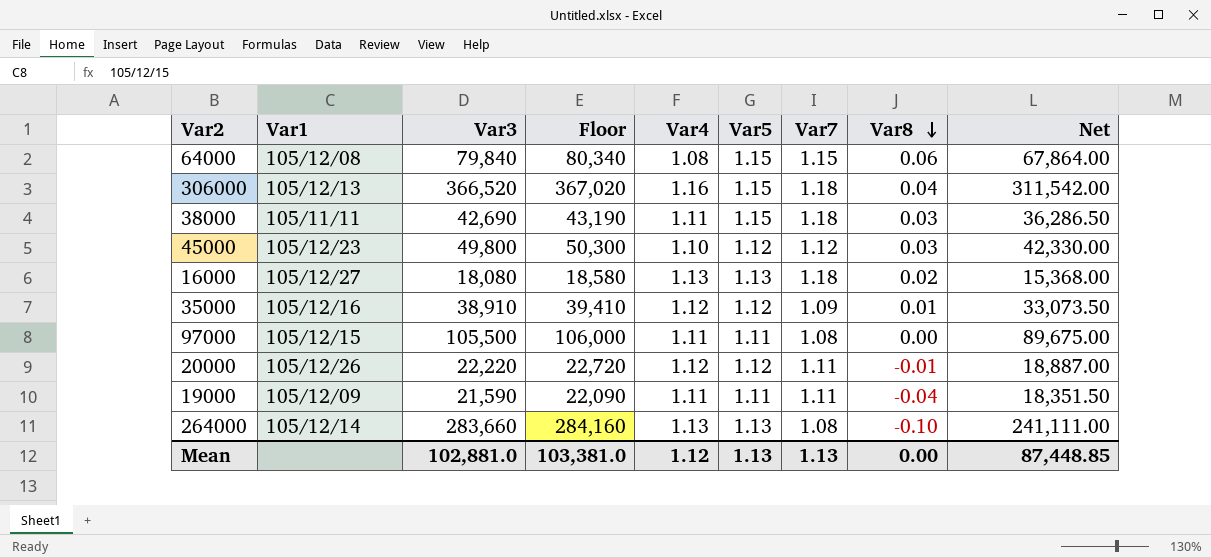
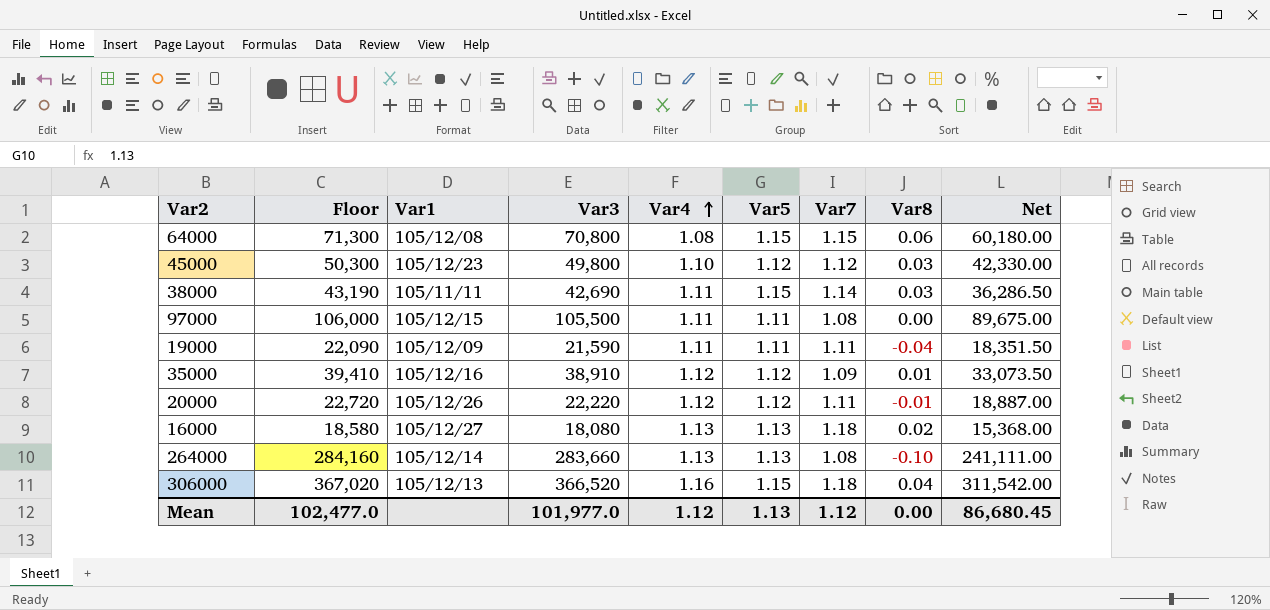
row order: Var8 descending -> Var4 ascending
column Floor | position: 4 -> 2
64000 | Floor: 80,340 -> 71,300
64000 | Var3: 79,840 -> 70,800
64000 | Net: 67,864.00 -> 60,180.00
38000 | Var7: 1.18 -> 1.14
Mean | Floor: 103,381.0 -> 102,477.0
Mean | Var3: 102,881.0 -> 101,977.0
Mean | Var7: 1.13 -> 1.12
Mean | Net: 87,448.85 -> 86,680.45

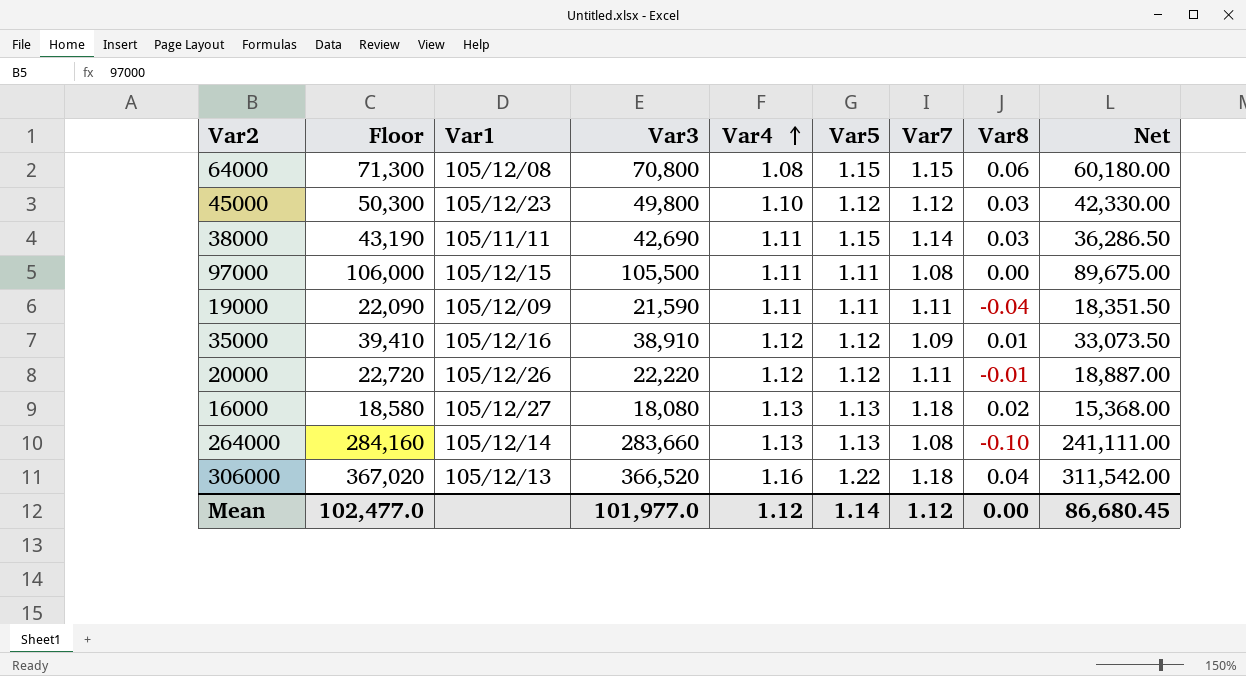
306000 | Var5: 1.15 -> 1.22
Mean | Var5: 1.13 -> 1.14

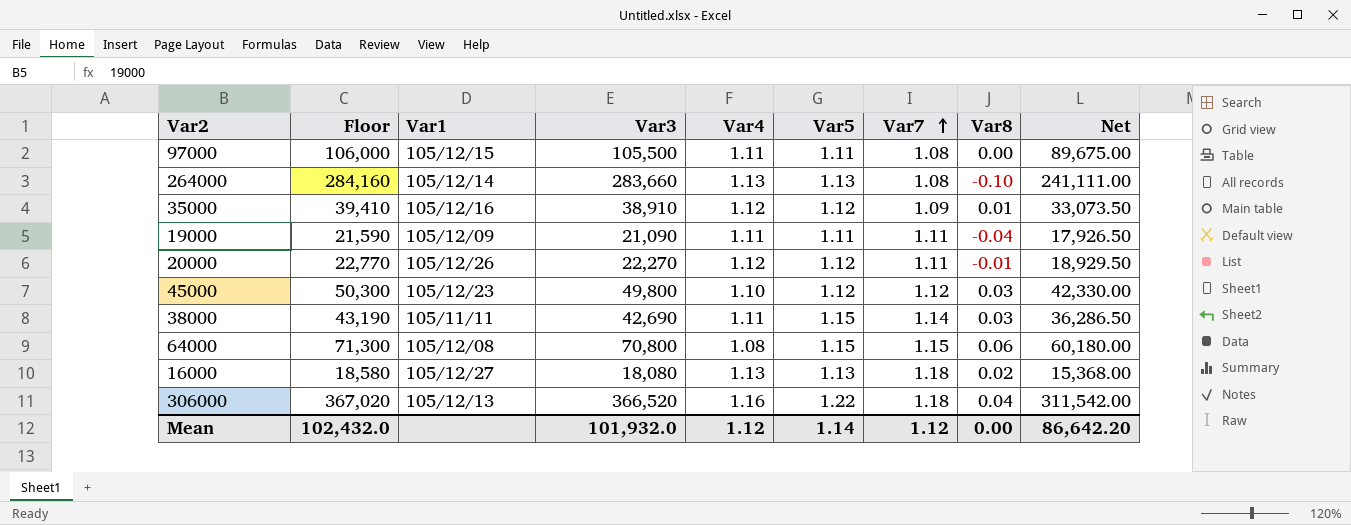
row order: Var4 ascending -> Var7 ascending
19000 | Floor: 22,090 -> 21,590
19000 | Var3: 21,590 -> 21,090
19000 | Net: 18,351.50 -> 17,926.50
20000 | Floor: 22,720 -> 22,770
20000 | Var3: 22,220 -> 22,270
20000 | Net: 18,887.00 -> 18,929.50
Mean | Floor: 102,477.0 -> 102,432.0
Mean | Var3: 101,977.0 -> 101,932.0
Mean | Net: 86,680.45 -> 86,642.20

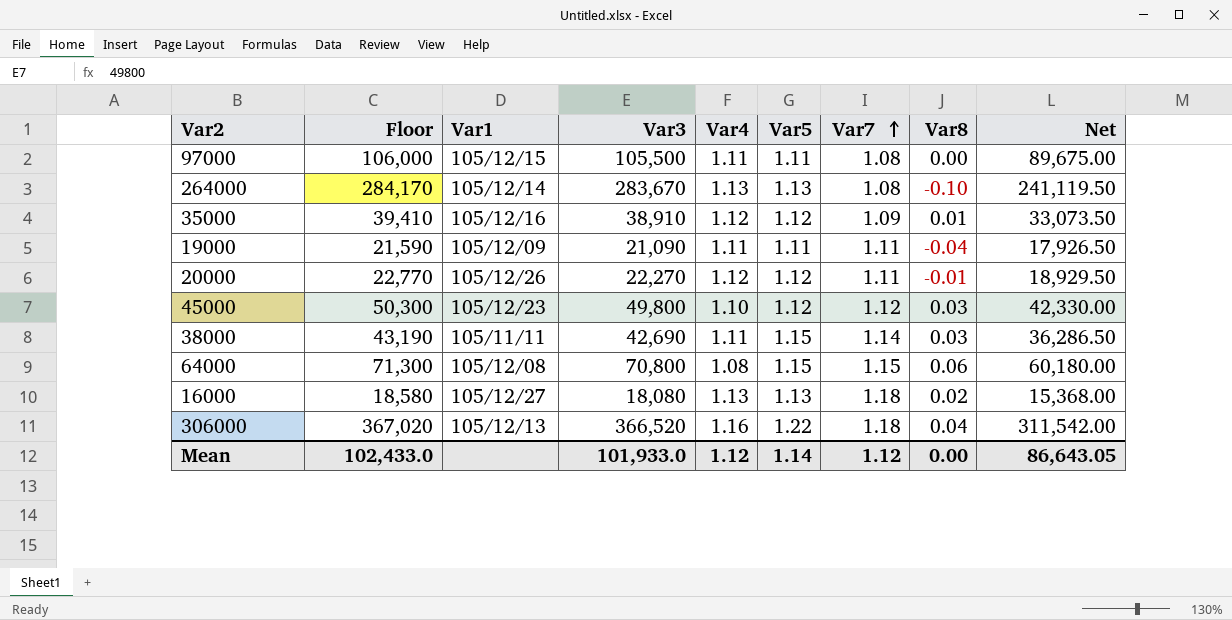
264000 | Floor: 284,160 -> 284,170
264000 | Var3: 283,660 -> 283,670
264000 | Net: 241,111.00 -> 241,119.50
Mean | Floor: 102,432.0 -> 102,433.0
Mean | Var3: 101,932.0 -> 101,933.0
Mean | Net: 86,642.20 -> 86,643.05

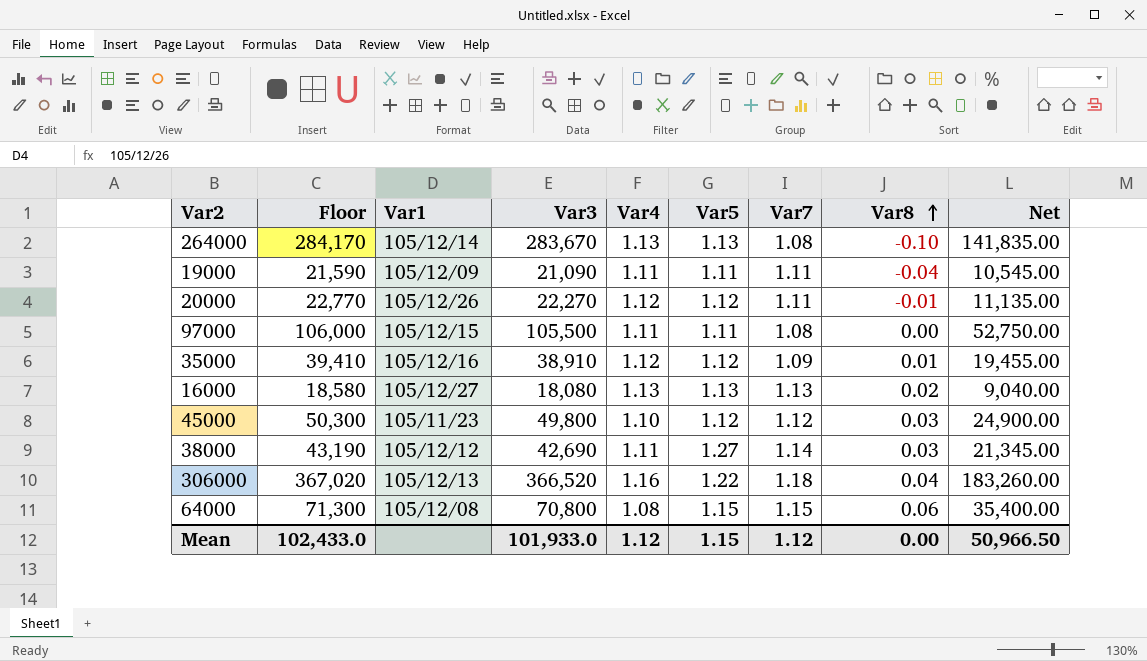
row order: Var7 ascending -> Var8 ascending
column Net | formula: [Var3] * 0.85 -> [Var3] * 0.5
16000 | Var7: 1.18 -> 1.13
45000 | Var1: 105/12/23 -> 105/11/23
38000 | Var1: 105/11/11 -> 105/12/12
38000 | Var5: 1.15 -> 1.27
Mean | Var5: 1.14 -> 1.15
Mean | Net: 86,643.05 -> 50,966.50

